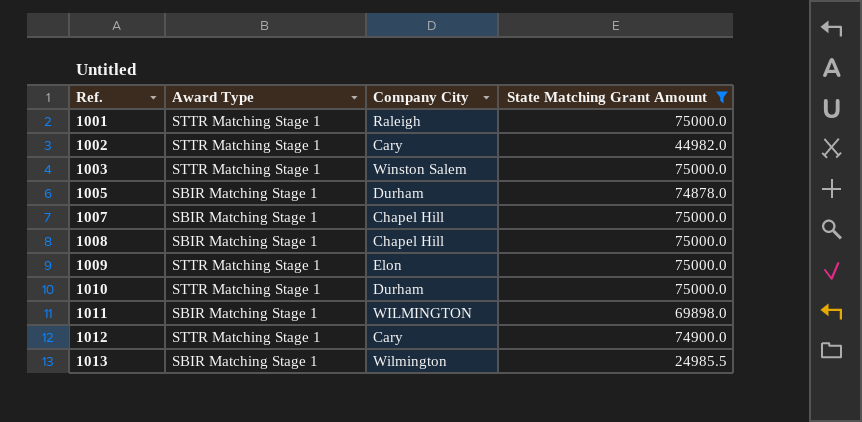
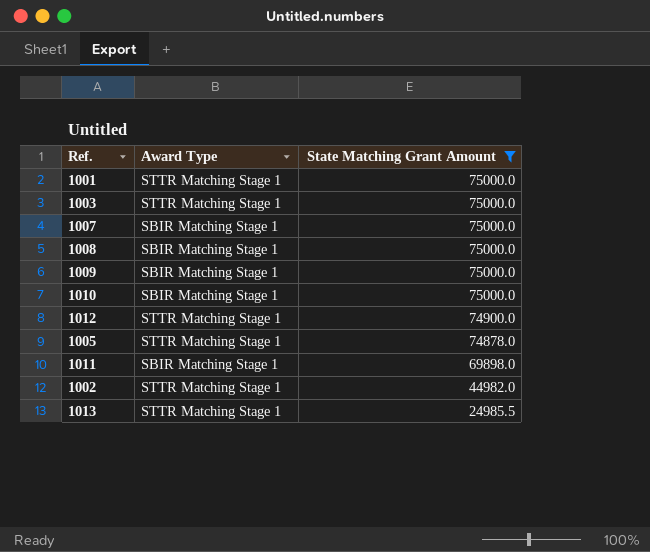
row order: Ref. ascending -> State Matching Grant Amount descending
column Company City | position: 3 -> none
1009 | Award Type: STTR Matching Stage 1 -> SBIR Matching Stage 1
1010 | Award Type: STTR Matching Stage 1 -> SBIR Matching Stage 1
1005 | Award Type: SBIR Matching Stage 1 -> STTR Matching Stage 1
1013 | Award Type: SBIR Matching Stage 1 -> STTR Matching Stage 1

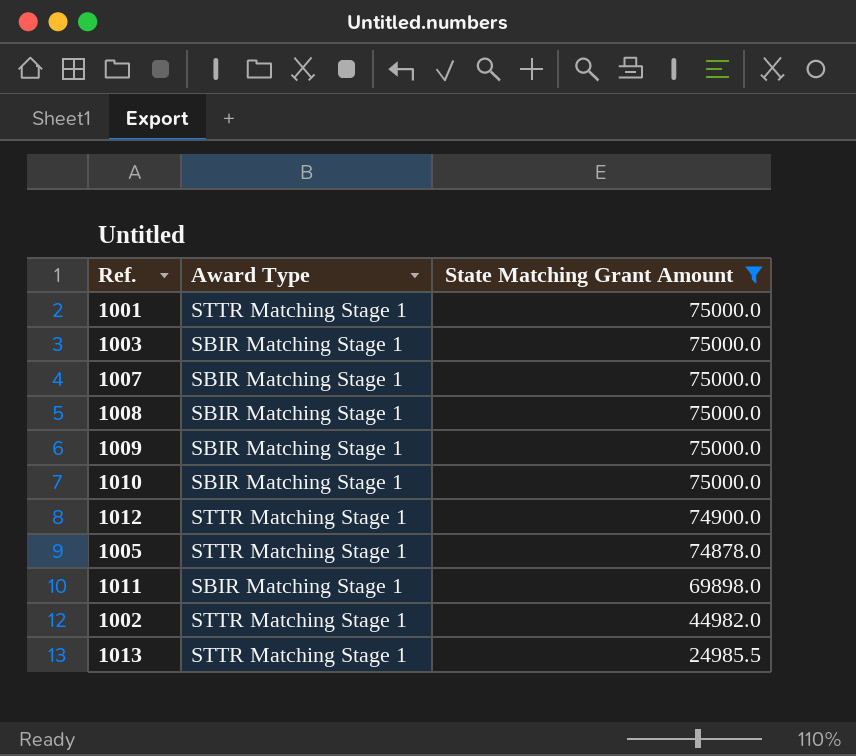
1003 | Award Type: STTR Matching Stage 1 -> SBIR Matching Stage 1

